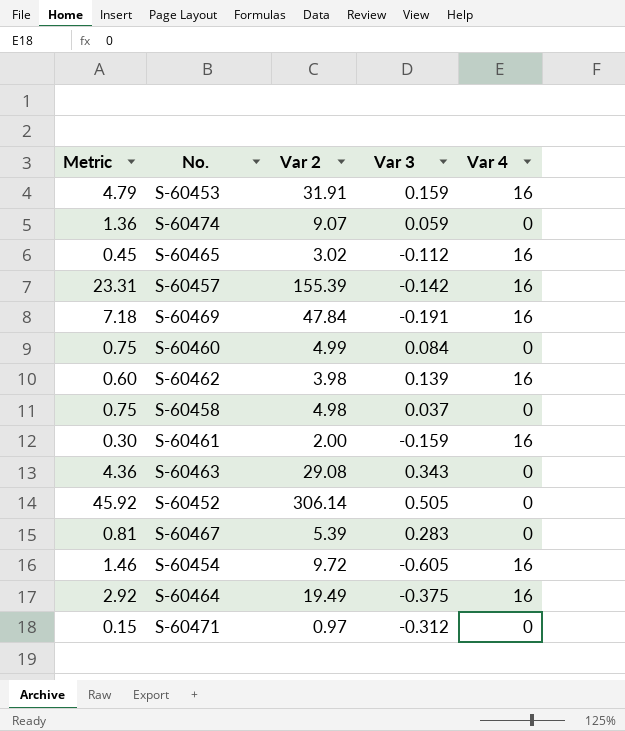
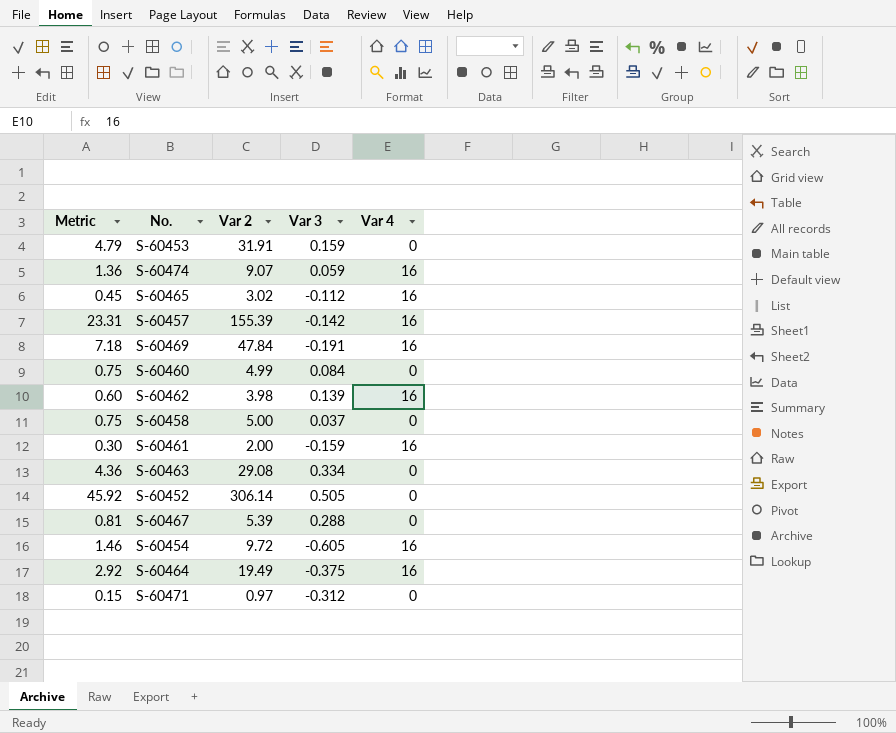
S-60453 | Var 4: 16 -> 0
S-60474 | Var 4: 0 -> 16
S-60458 | Var 2: 4.98 -> 5.00
S-60463 | Var 3: 0.343 -> 0.334
S-60467 | Var 3: 0.283 -> 0.288

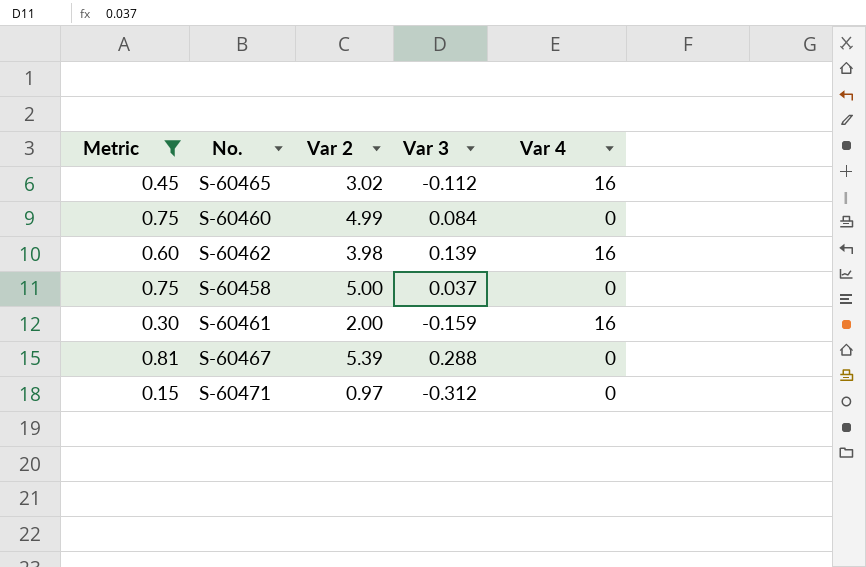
filter: none -> Metric <= 0.81

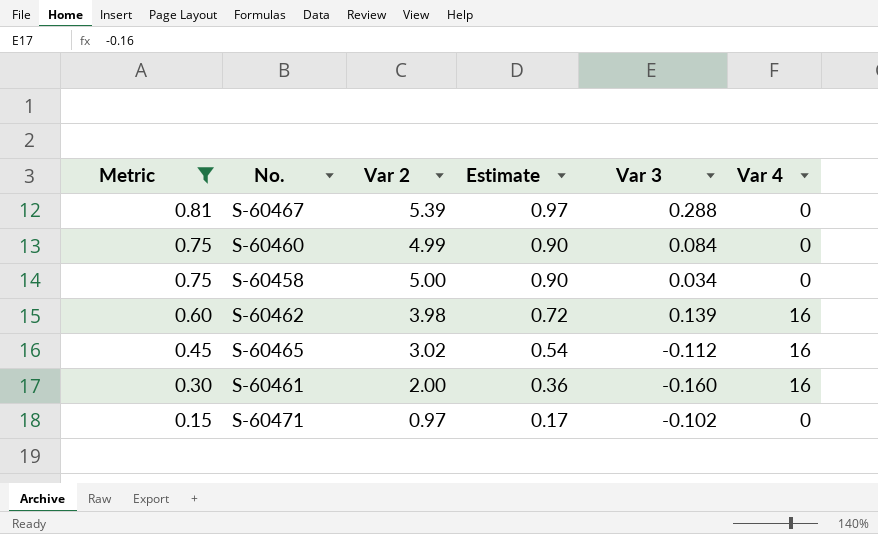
row order: none -> Metric descending
column Estimate | formula: none -> [Var 2] * 0.18
S-60458 | Var 3: 0.037 -> 0.034
S-60461 | Var 3: -0.159 -> -0.160
S-60471 | Var 3: -0.312 -> -0.102

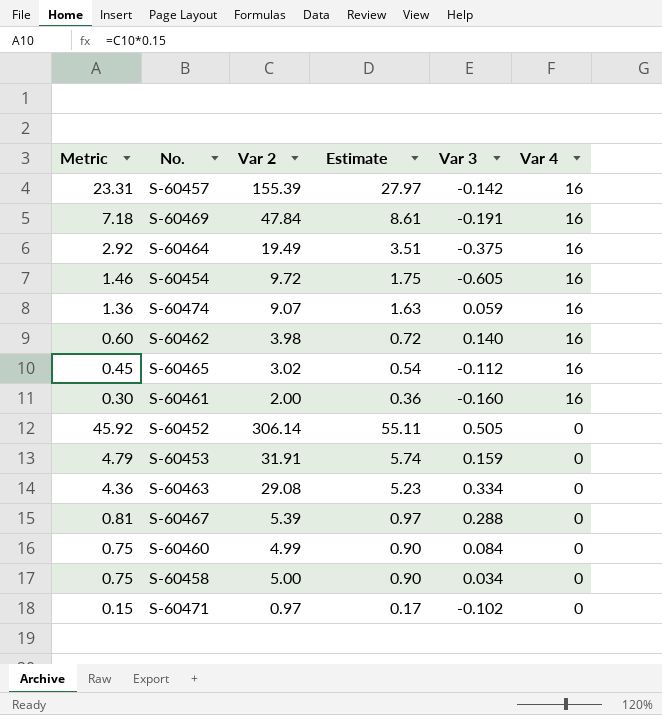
filter: Metric <= 0.81 -> none
row order: Metric descending -> Var 4 descending
S-60462 | Var 3: 0.139 -> 0.140

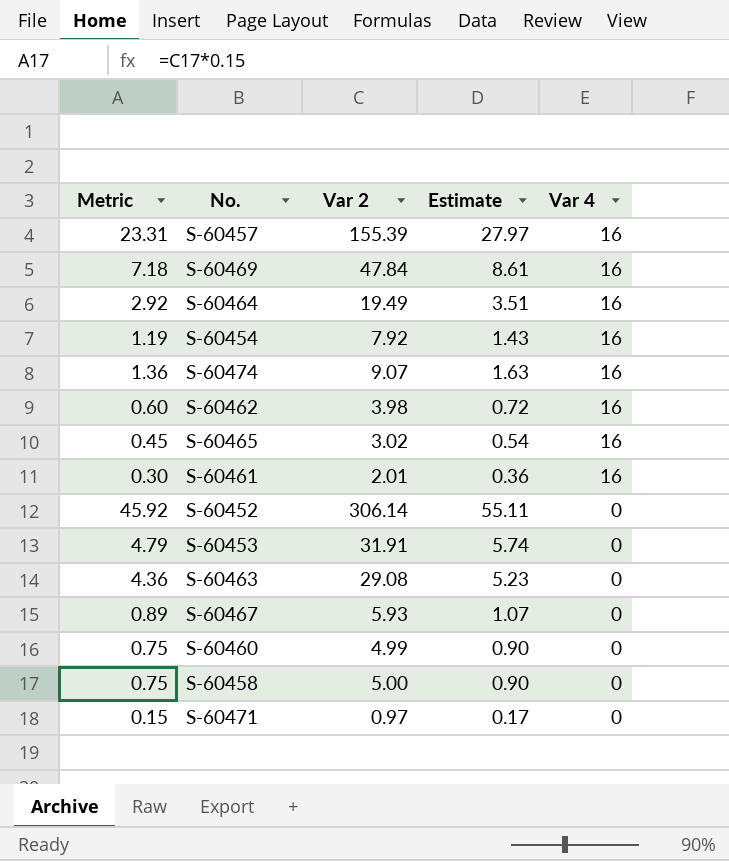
column Var 3 | position: 5 -> none
S-60454 | Metric: 1.46 -> 1.19
S-60454 | Var 2: 9.72 -> 7.92
S-60454 | Estimate: 1.75 -> 1.43
S-60461 | Var 2: 2.00 -> 2.01
S-60467 | Metric: 0.81 -> 0.89
S-60467 | Var 2: 5.39 -> 5.93
S-60467 | Estimate: 0.97 -> 1.07

